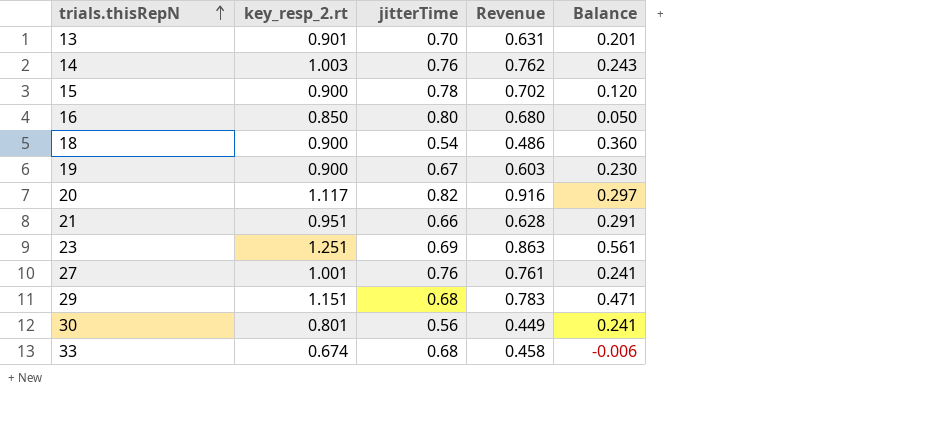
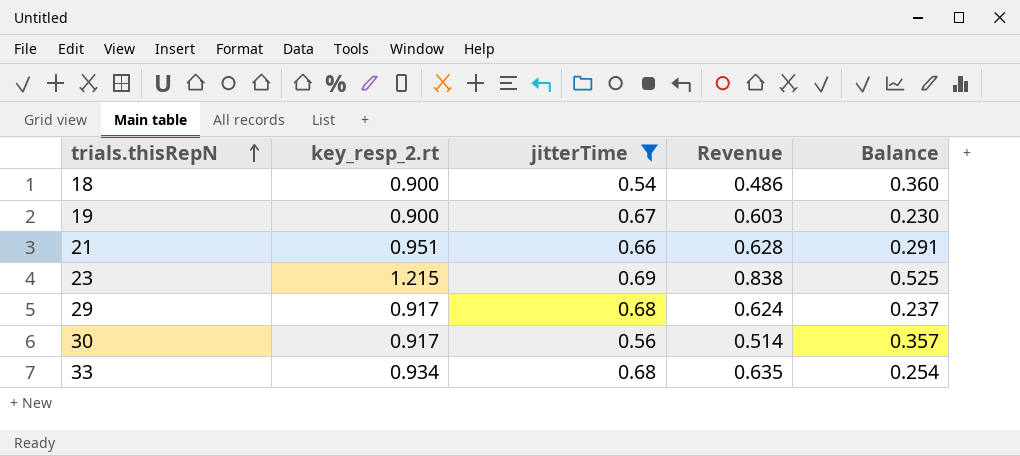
filter: none -> jitterTime <= 0.69
23 | key_resp_2.rt: 1.251 -> 1.215
23 | Revenue: 0.863 -> 0.838
23 | Balance: 0.561 -> 0.525
29 | key_resp_2.rt: 1.151 -> 0.917
29 | Revenue: 0.783 -> 0.624
29 | Balance: 0.471 -> 0.237
30 | key_resp_2.rt: 0.801 -> 0.917
30 | Revenue: 0.449 -> 0.514
30 | Balance: 0.241 -> 0.357
33 | key_resp_2.rt: 0.674 -> 0.934
33 | Revenue: 0.458 -> 0.635
33 | Balance: -0.006 -> 0.254

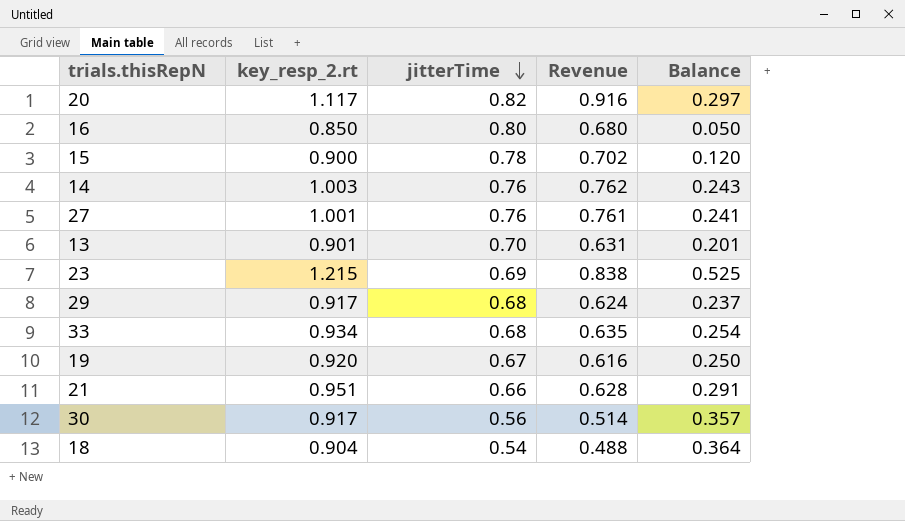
filter: jitterTime <= 0.69 -> none
row order: trials.thisRepN ascending -> jitterTime descending
19 | key_resp_2.rt: 0.900 -> 0.920
19 | Revenue: 0.603 -> 0.616
19 | Balance: 0.230 -> 0.250
18 | key_resp_2.rt: 0.900 -> 0.904
18 | Revenue: 0.486 -> 0.488
18 | Balance: 0.360 -> 0.364

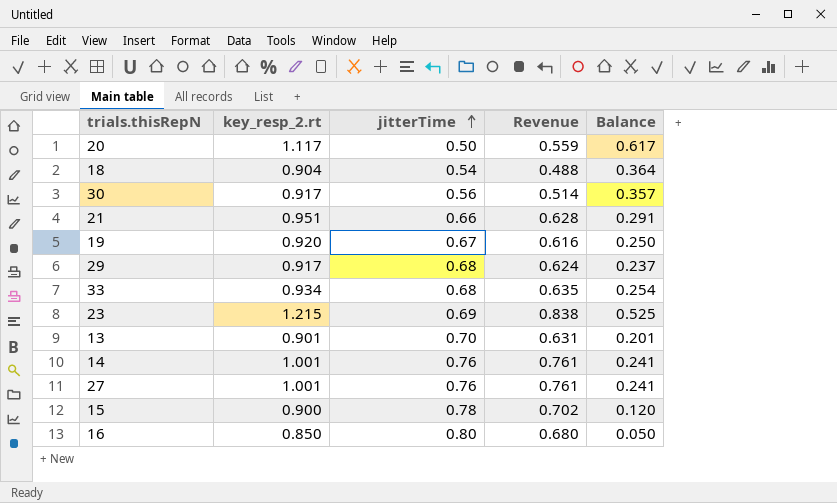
row order: jitterTime descending -> jitterTime ascending
20 | jitterTime: 0.82 -> 0.50
20 | Revenue: 0.916 -> 0.559
20 | Balance: 0.297 -> 0.617
14 | key_resp_2.rt: 1.003 -> 1.001
14 | Revenue: 0.762 -> 0.761
14 | Balance: 0.243 -> 0.241

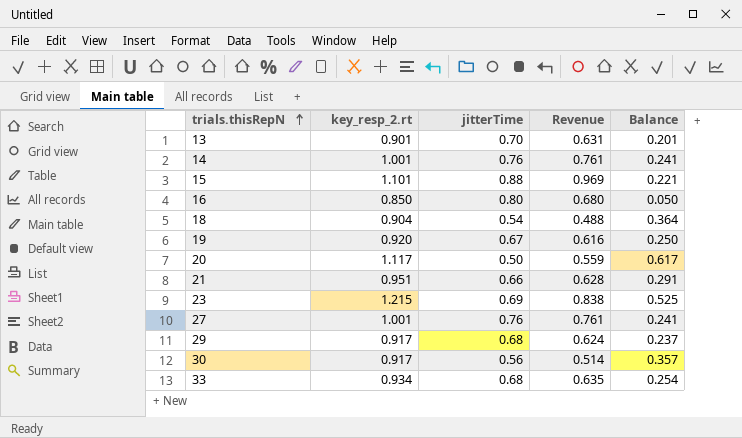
row order: jitterTime ascending -> trials.thisRepN ascending
15 | key_resp_2.rt: 0.900 -> 1.101
15 | jitterTime: 0.78 -> 0.88
15 | Revenue: 0.702 -> 0.969
15 | Balance: 0.120 -> 0.221

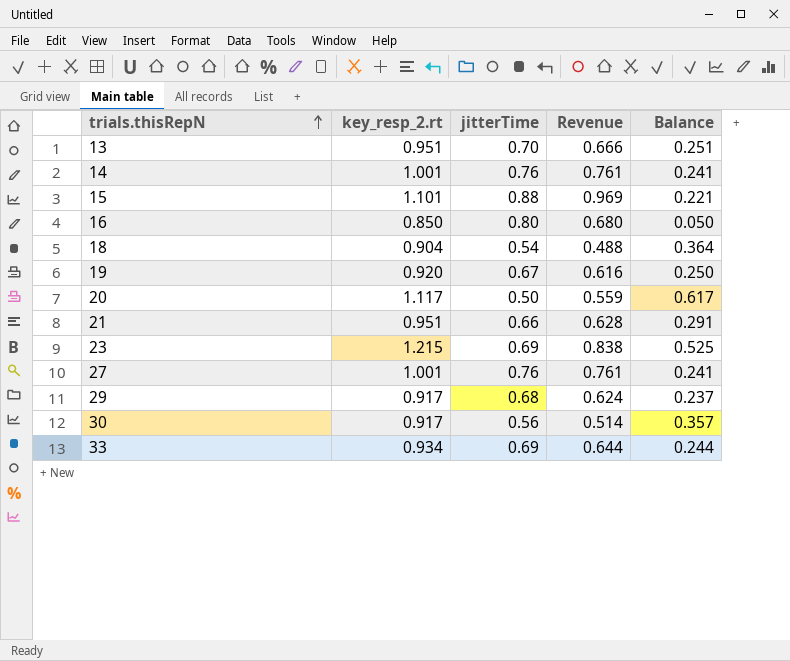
13 | key_resp_2.rt: 0.901 -> 0.951
13 | Revenue: 0.631 -> 0.666
13 | Balance: 0.201 -> 0.251
33 | jitterTime: 0.68 -> 0.69
33 | Revenue: 0.635 -> 0.644
33 | Balance: 0.254 -> 0.244

